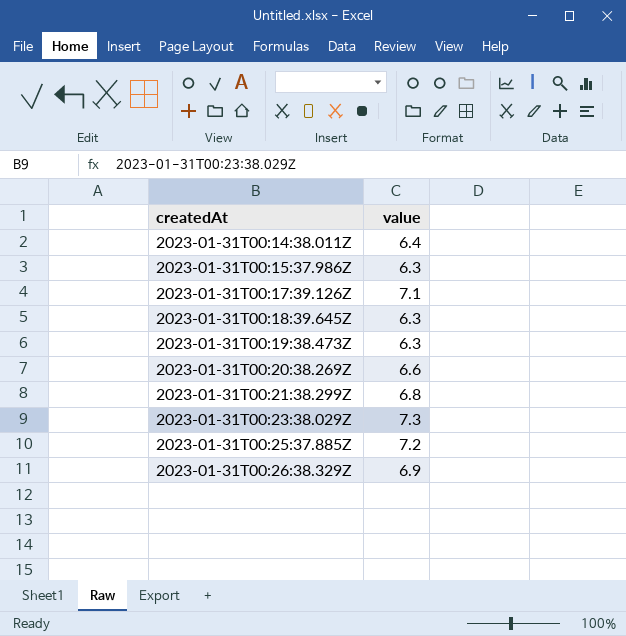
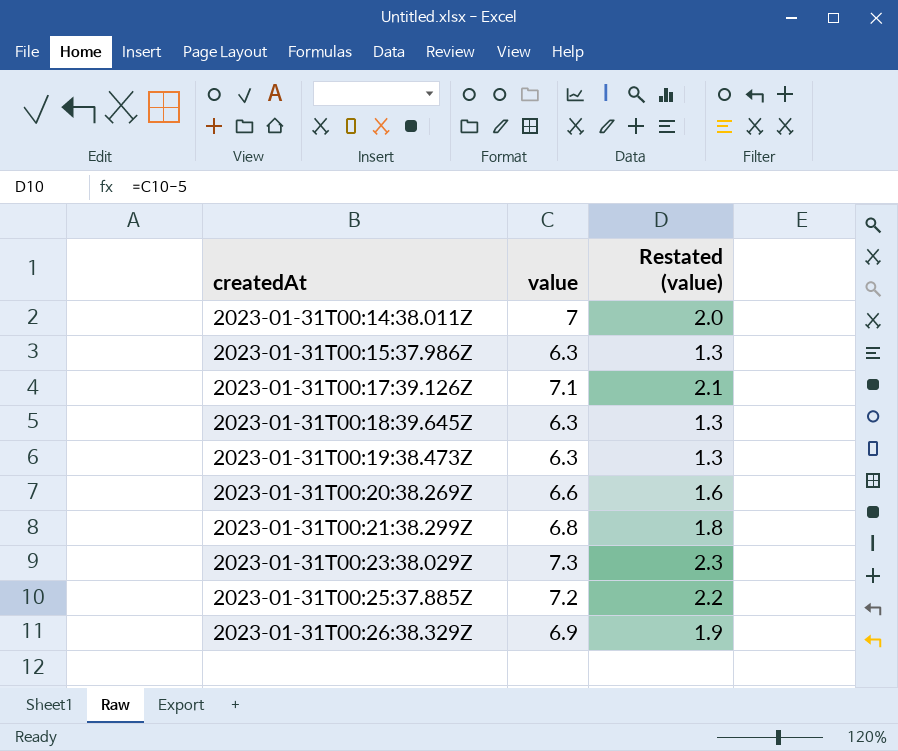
column Restated (value) | formula: none -> [value] - 5
2023-01-31T00:14:38.011Z | value: 6.4 -> 7

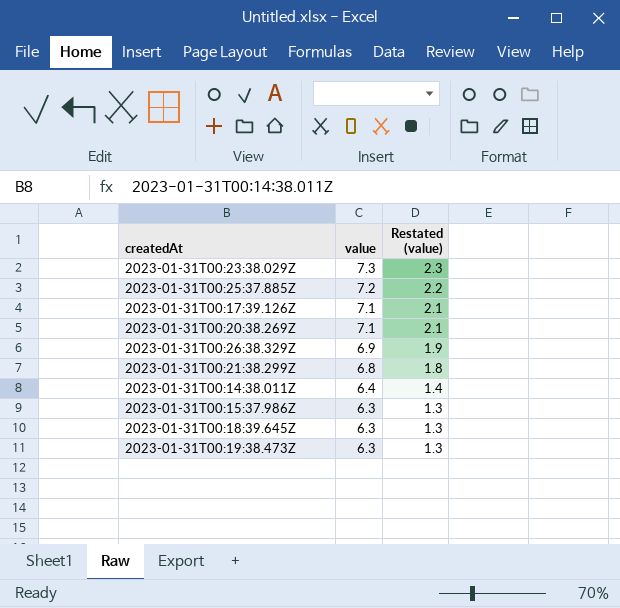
row order: createdAt ascending -> value descending
2023-01-31T00:20:38.269Z | value: 6.6 -> 7.1
2023-01-31T00:20:38.269Z | Restated (value): 1.6 -> 2.1
2023-01-31T00:14:38.011Z | value: 7 -> 6.4
2023-01-31T00:14:38.011Z | Restated (value): 2.0 -> 1.4

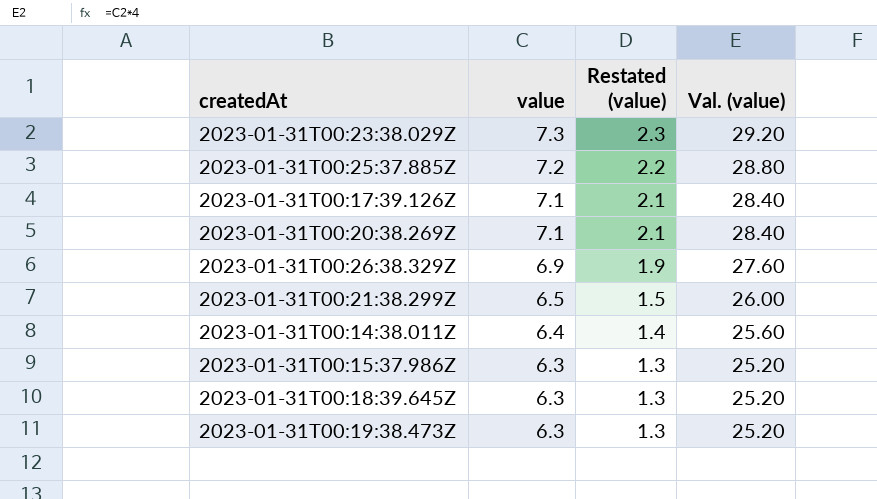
column Val. (value) | formula: none -> [value] * 4
2023-01-31T00:21:38.299Z | value: 6.8 -> 6.5
2023-01-31T00:21:38.299Z | Restated (value): 1.8 -> 1.5

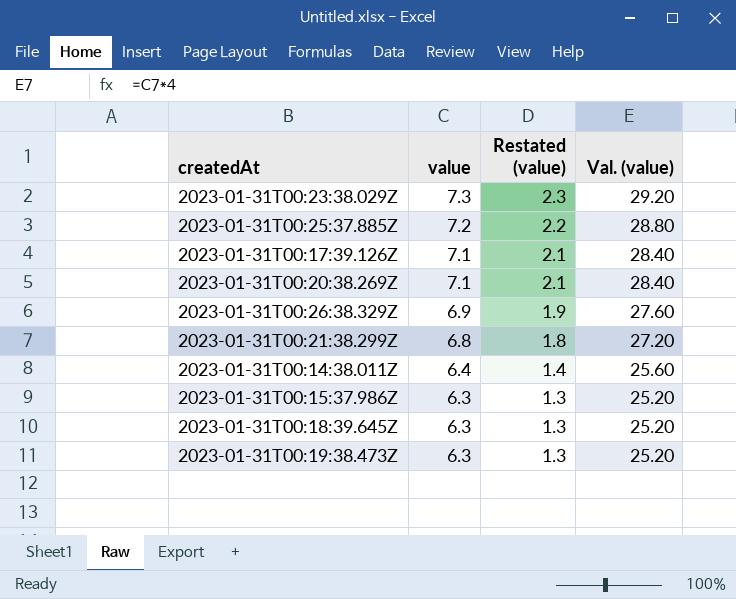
2023-01-31T00:21:38.299Z | value: 6.5 -> 6.8
2023-01-31T00:21:38.299Z | Restated (value): 1.5 -> 1.8
2023-01-31T00:21:38.299Z | Val. (value): 26.00 -> 27.20

